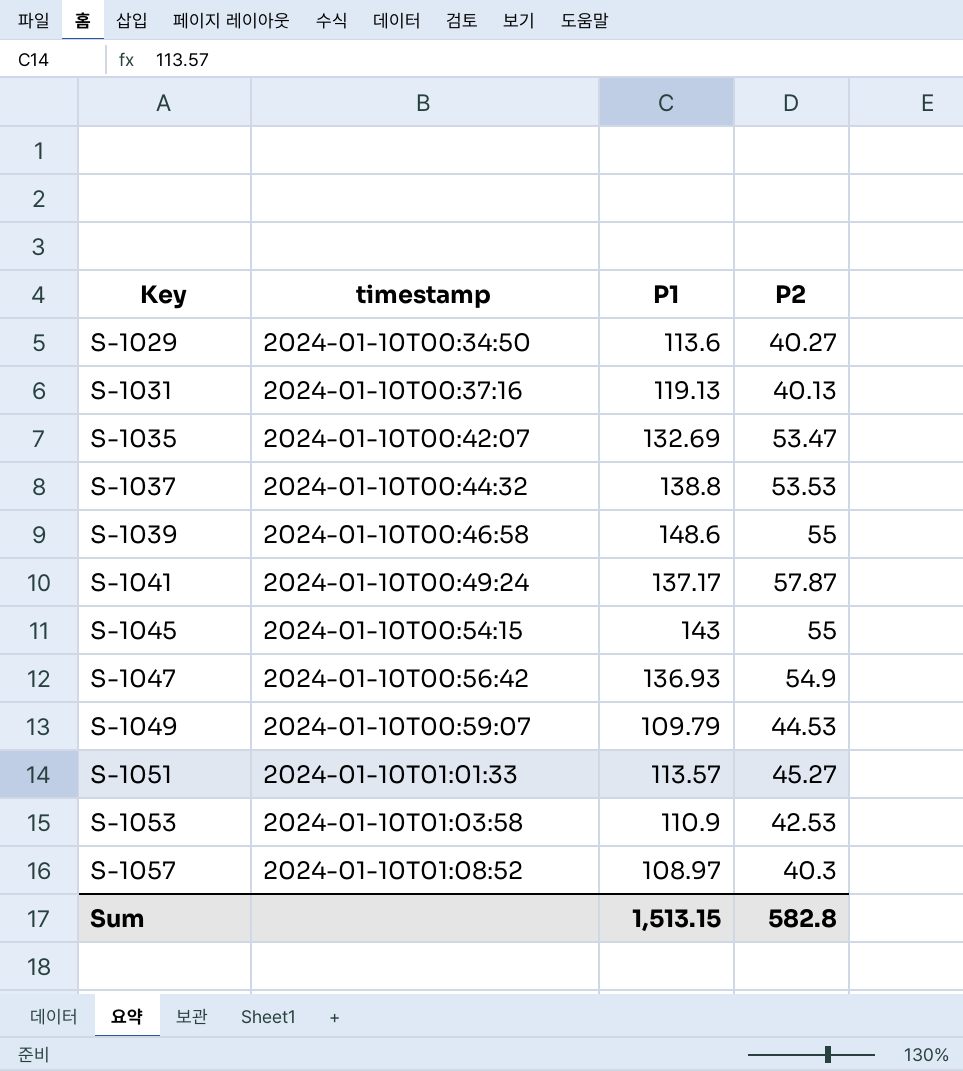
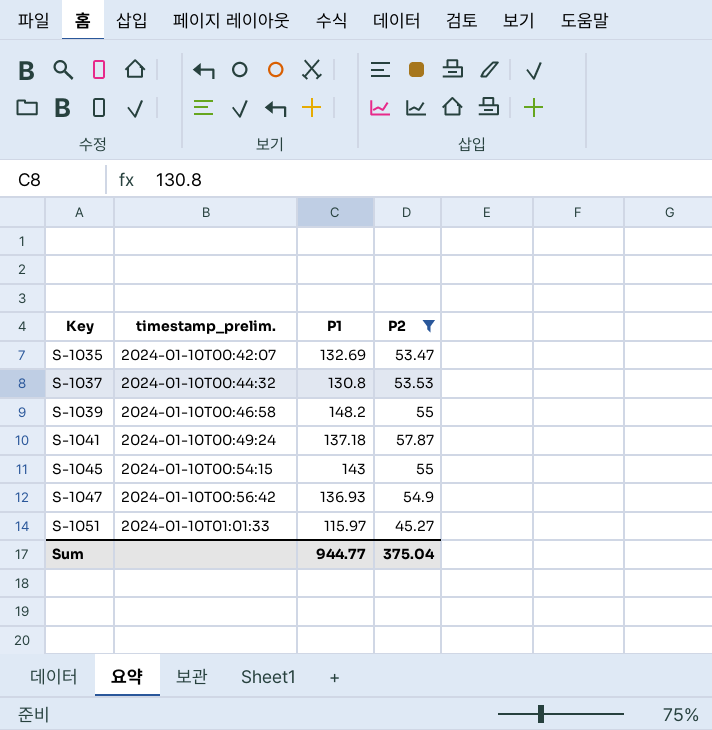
filter: none -> P2 >= 45.27
column name: timestamp -> timestamp_prelim.
S-1037 | P1: 138.8 -> 130.8
S-1039 | P1: 148.6 -> 148.2
S-1041 | P1: 137.17 -> 137.18
S-1051 | P1: 113.57 -> 115.97
Sum | P1: 1,513.15 -> 944.77
Sum | P2: 582.8 -> 375.04

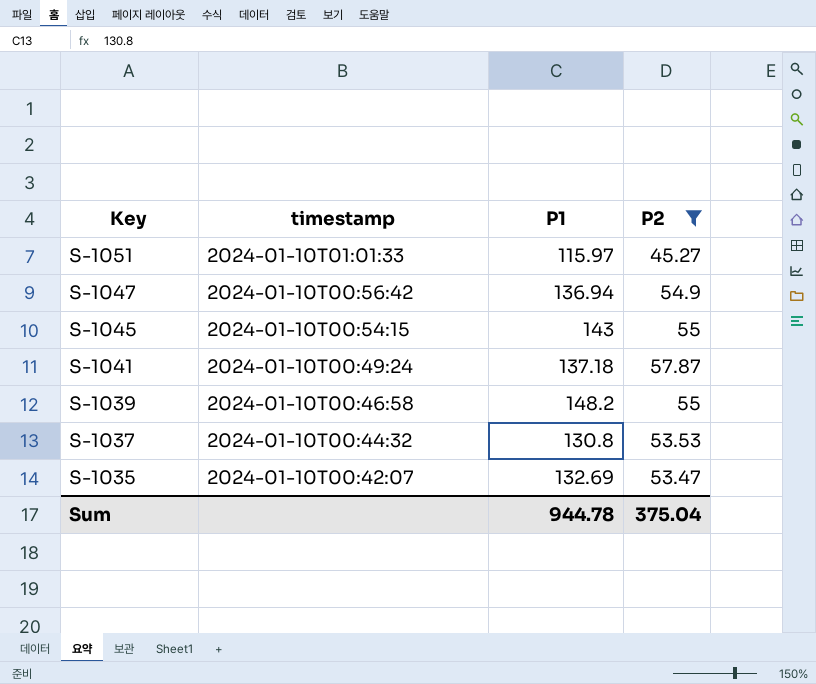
row order: Key ascending -> Key descending
column name: timestamp_prelim. -> timestamp
S-1047 | P1: 136.93 -> 136.94
Sum | P1: 944.77 -> 944.78

